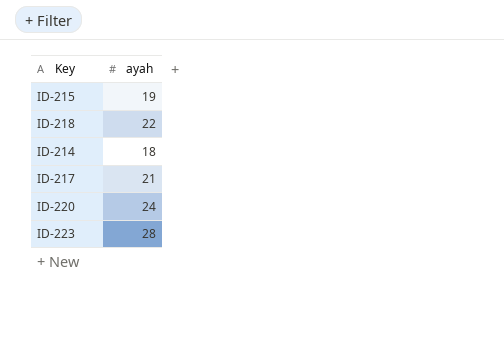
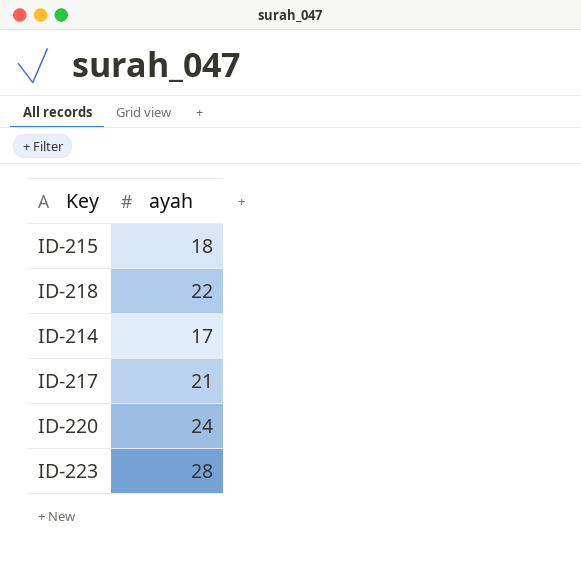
ID-215 | ayah: 19 -> 18
ID-214 | ayah: 18 -> 17

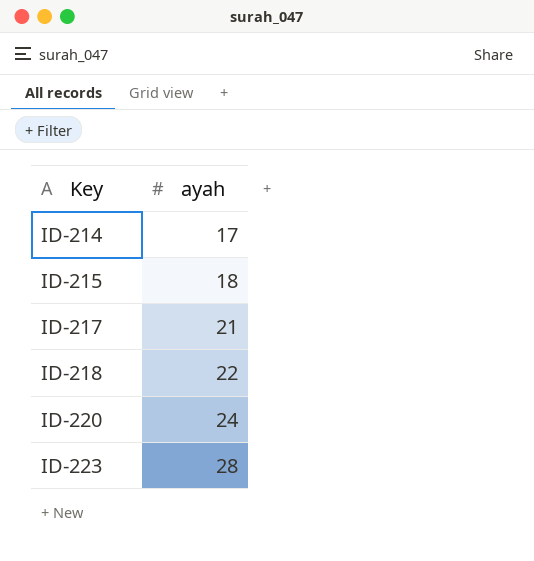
row order: none -> Key ascending

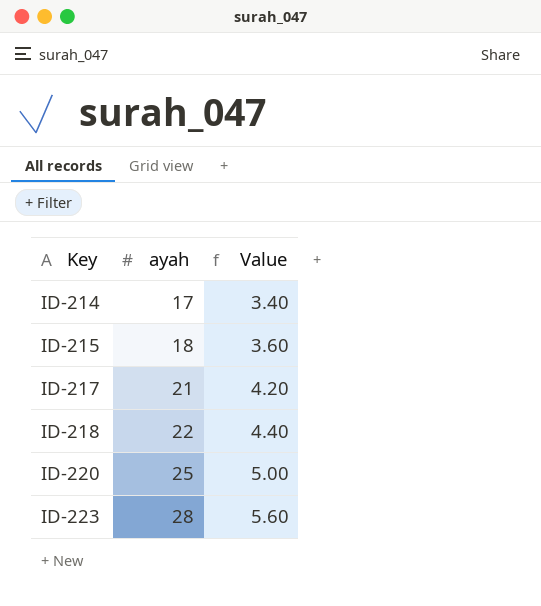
column Value | formula: none -> [ayah] * 0.2
ID-220 | ayah: 24 -> 25

